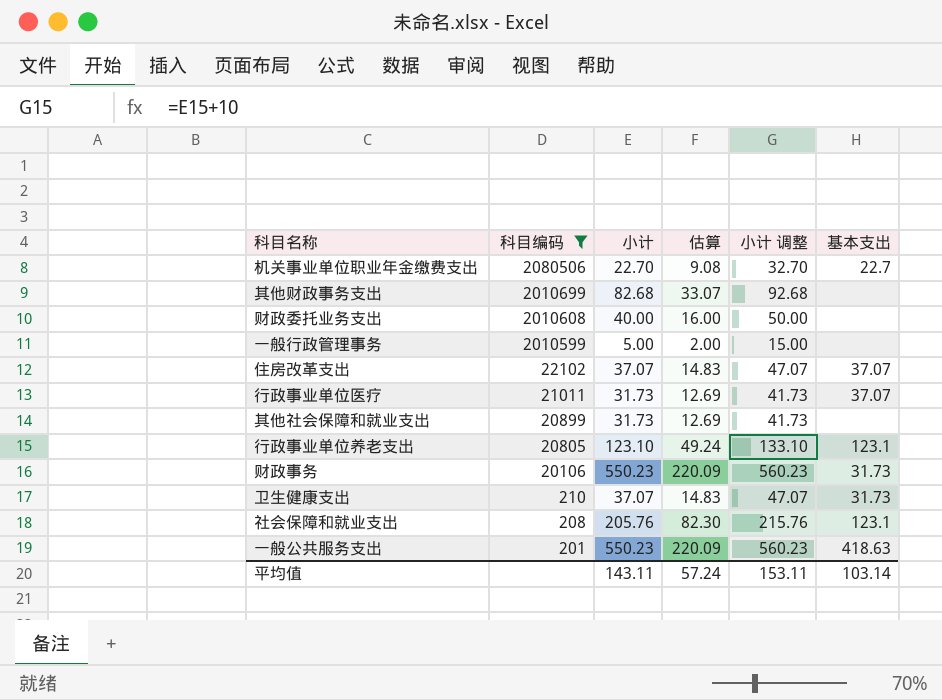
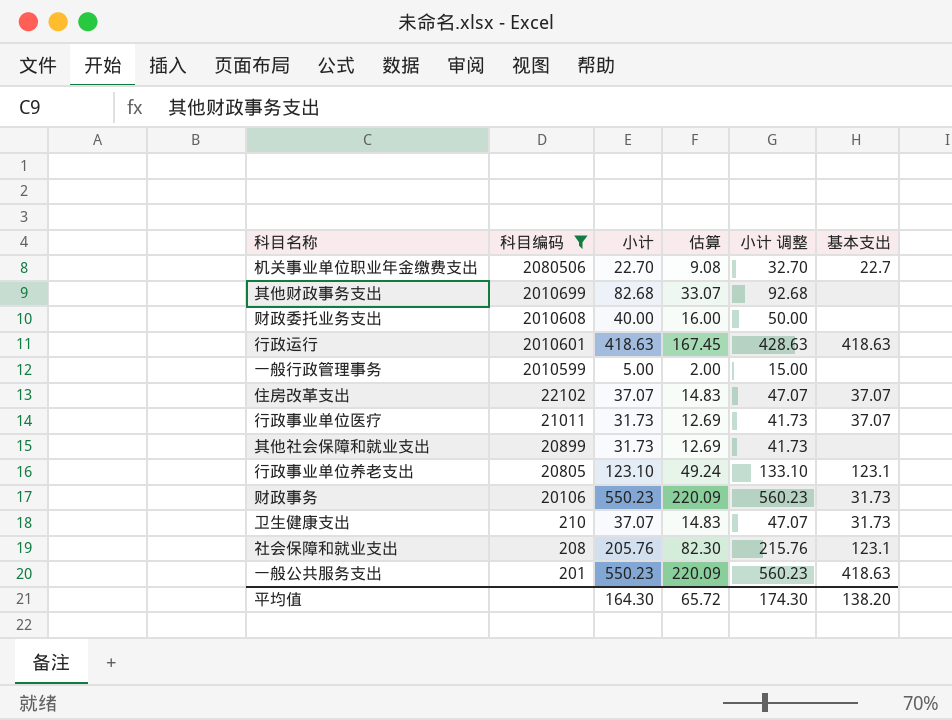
row 行政运行: none -> 2010601 | 418.63 | 167.45 | 428.63 | 418.63
平均值 | 小计: 143.11 -> 164.30
平均值 | 估算: 57.24 -> 65.72
平均值 | 小计 调整: 153.11 -> 174.30
平均值 | 基本支出: 103.14 -> 138.20

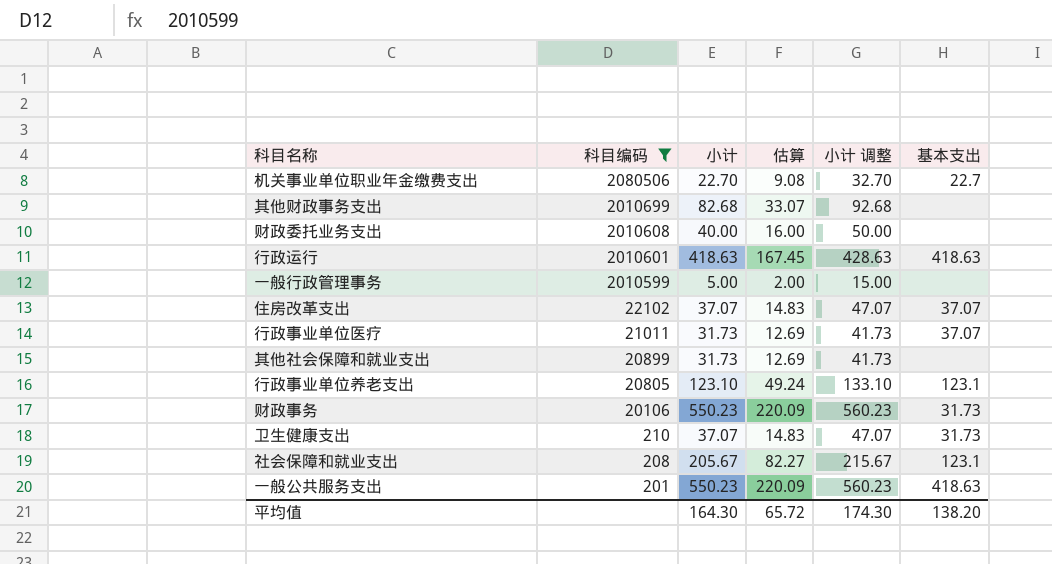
社会保障和就业支出 | 小计: 205.76 -> 205.67
社会保障和就业支出 | 估算: 82.30 -> 82.27
社会保障和就业支出 | 小计 调整: 215.76 -> 215.67

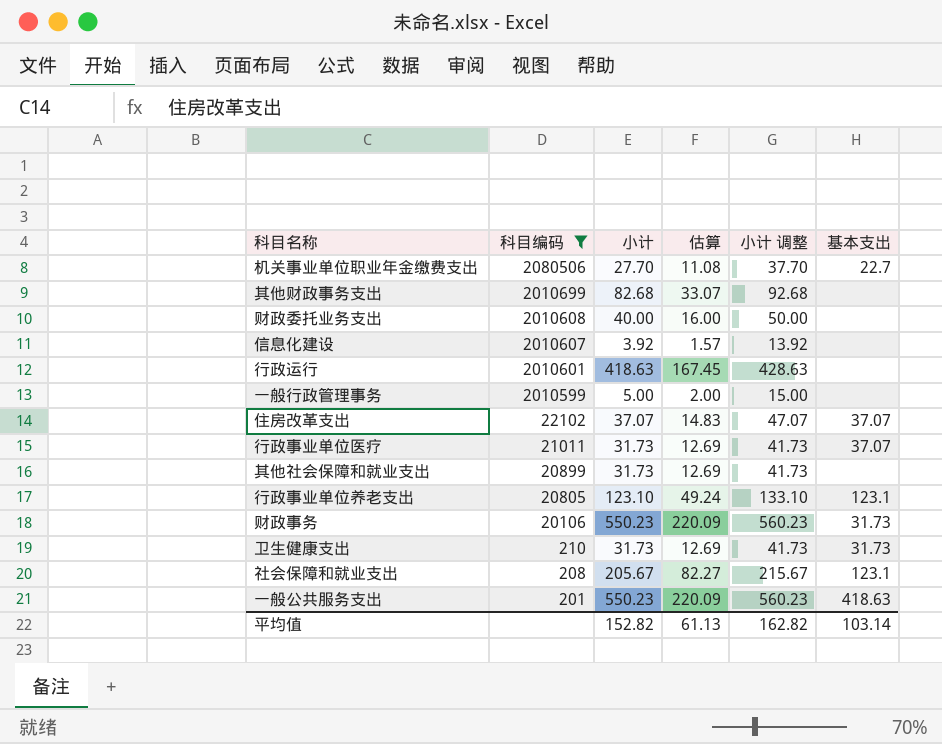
机关事业单位职业年金缴费支出 | 小计: 22.70 -> 27.70
机关事业单位职业年金缴费支出 | 估算: 9.08 -> 11.08
机关事业单位职业年金缴费支出 | 小计 调整: 32.70 -> 37.70
row 信息化建设: none -> 2010607 | 3.92 | 1.57 | 13.92 | none
行政运行 | 基本支出: 418.63 -> none
卫生健康支出 | 小计: 37.07 -> 31.73
卫生健康支出 | 估算: 14.83 -> 12.69
卫生健康支出 | 小计 调整: 47.07 -> 41.73
平均值 | 小计: 164.30 -> 152.82
平均值 | 估算: 65.72 -> 61.13
平均值 | 小计 调整: 174.30 -> 162.82
平均值 | 基本支出: 138.20 -> 103.14

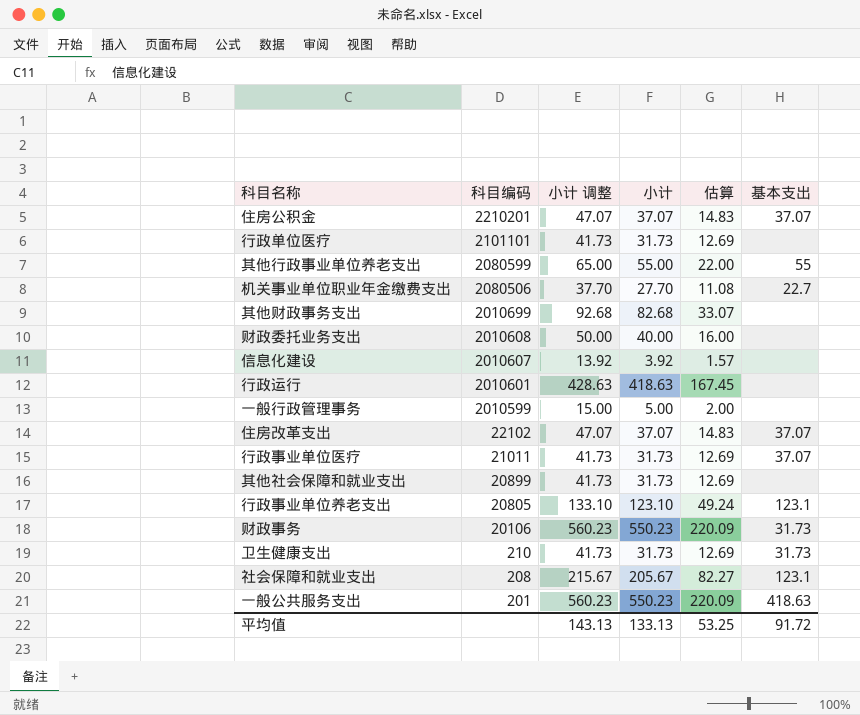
filter: 科目编码 <= 2080506 -> none
column 小计 调整 | position: 5 -> 3
平均值 | 小计 调整: 162.82 -> 143.13
平均值 | 小计: 152.82 -> 133.13
平均值 | 估算: 61.13 -> 53.25
平均值 | 基本支出: 103.14 -> 91.72

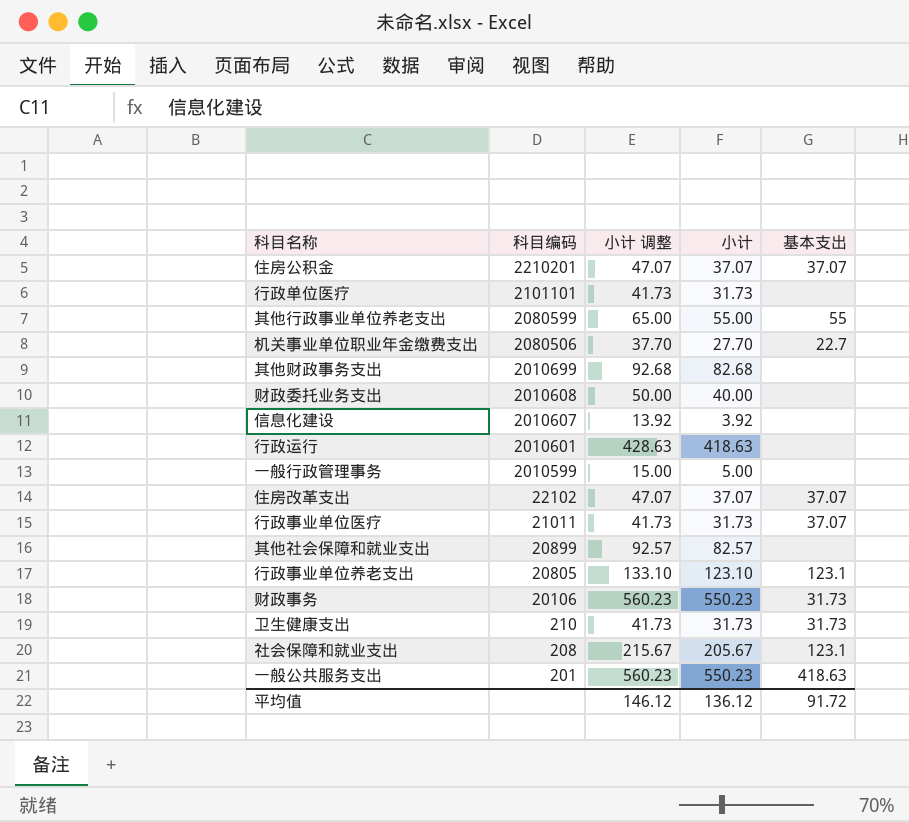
column 估算 | formula: [小计] * 0.4 -> none
其他社会保障和就业支出 | 小计 调整: 41.73 -> 92.57
其他社会保障和就业支出 | 小计: 31.73 -> 82.57
平均值 | 小计 调整: 143.13 -> 146.12
平均值 | 小计: 133.13 -> 136.12

